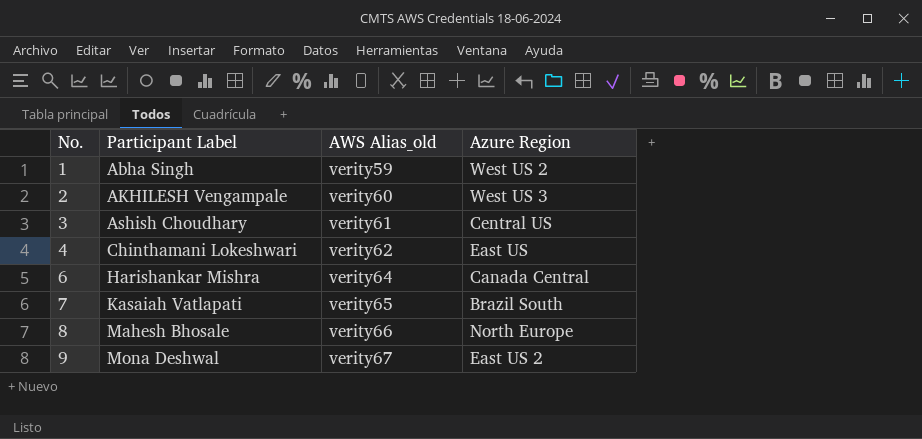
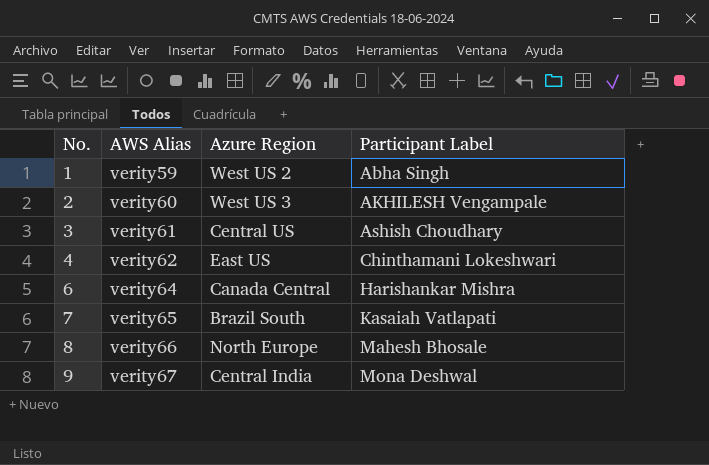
column name: AWS Alias_old -> AWS Alias
column Participant Label | position: 2 -> 4
9 | Azure Region: East US 2 -> Central India

